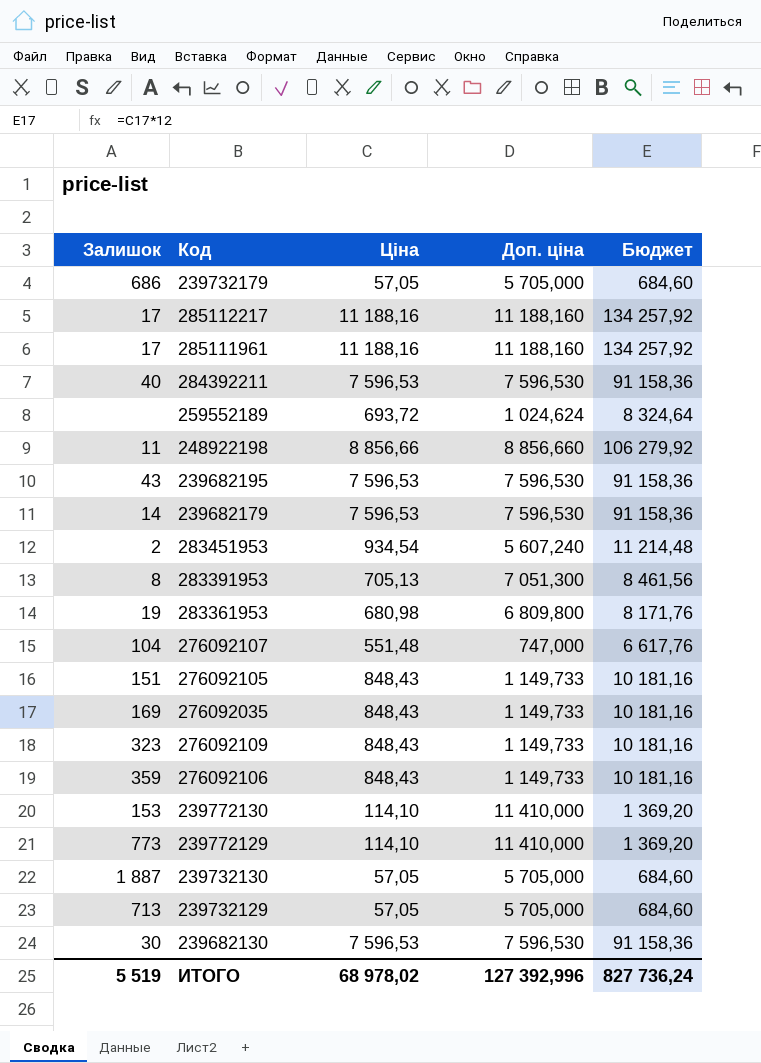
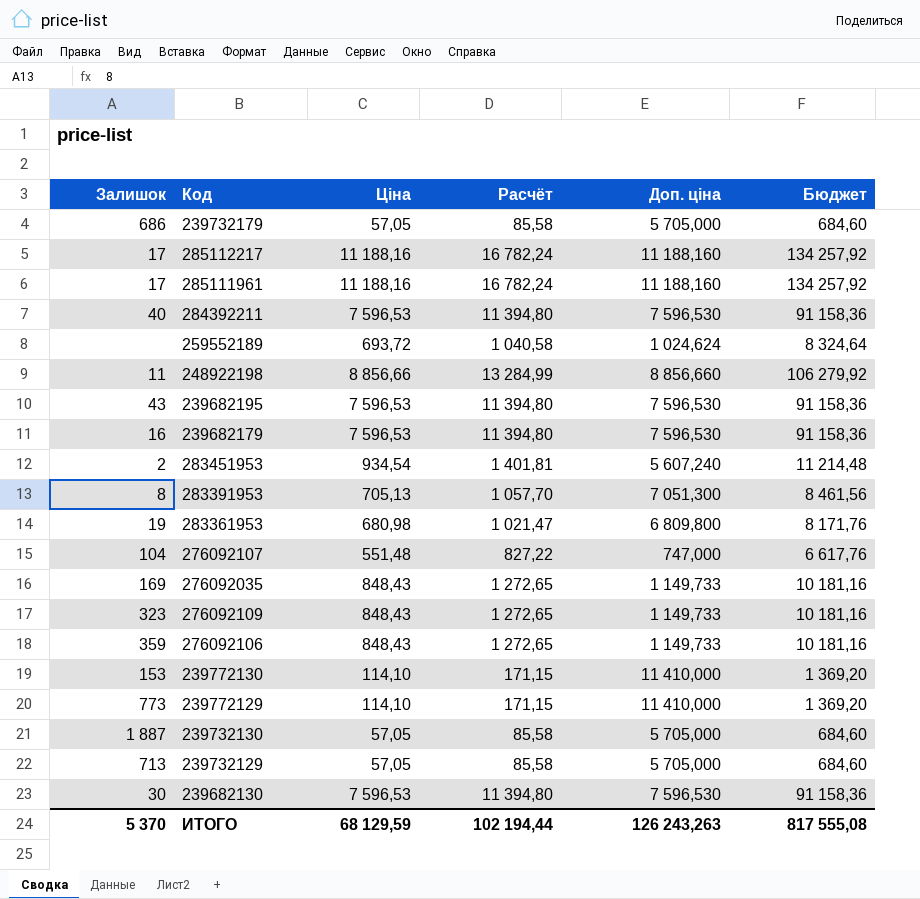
column Расчёт | formula: none -> [Ціна] * 1,5
row 276092105: 151 | 848,43 | 1 149,733 | 10 181,16 -> none
239682179 | Залишок: 14 -> 16
ИТОГО | Залишок: 5 519 -> 5 370
ИТОГО | Ціна: 68 978,02 -> 68 129,59
ИТОГО | Доп. ціна: 127 392,996 -> 126 243,263
ИТОГО | Бюджет: 827 736,24 -> 817 555,08

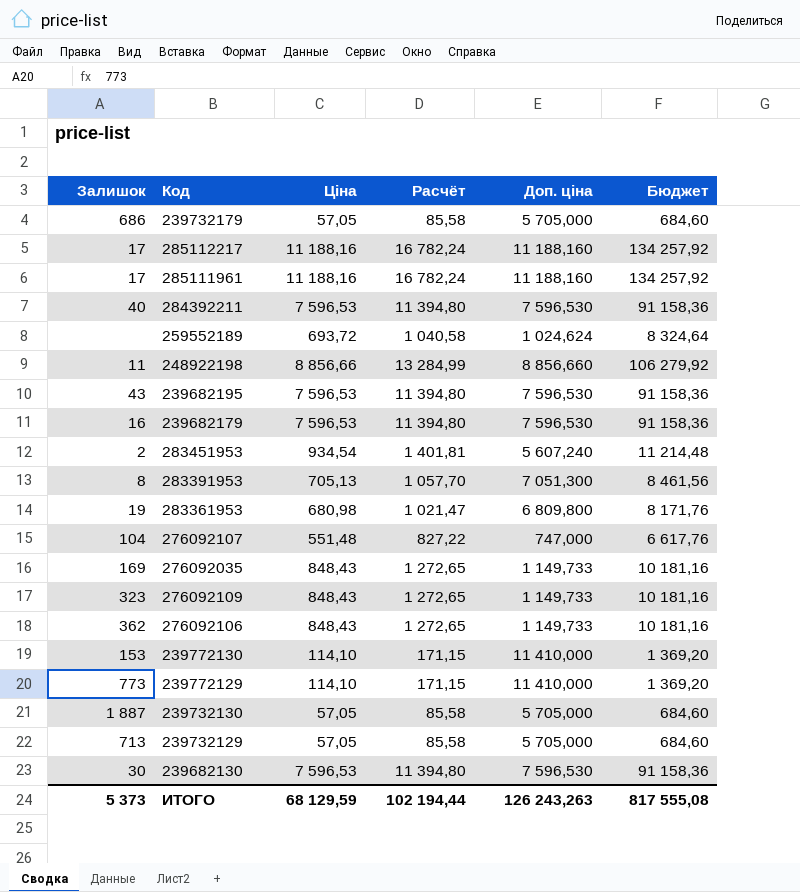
276092106 | Залишок: 359 -> 362
ИТОГО | Залишок: 5 370 -> 5 373

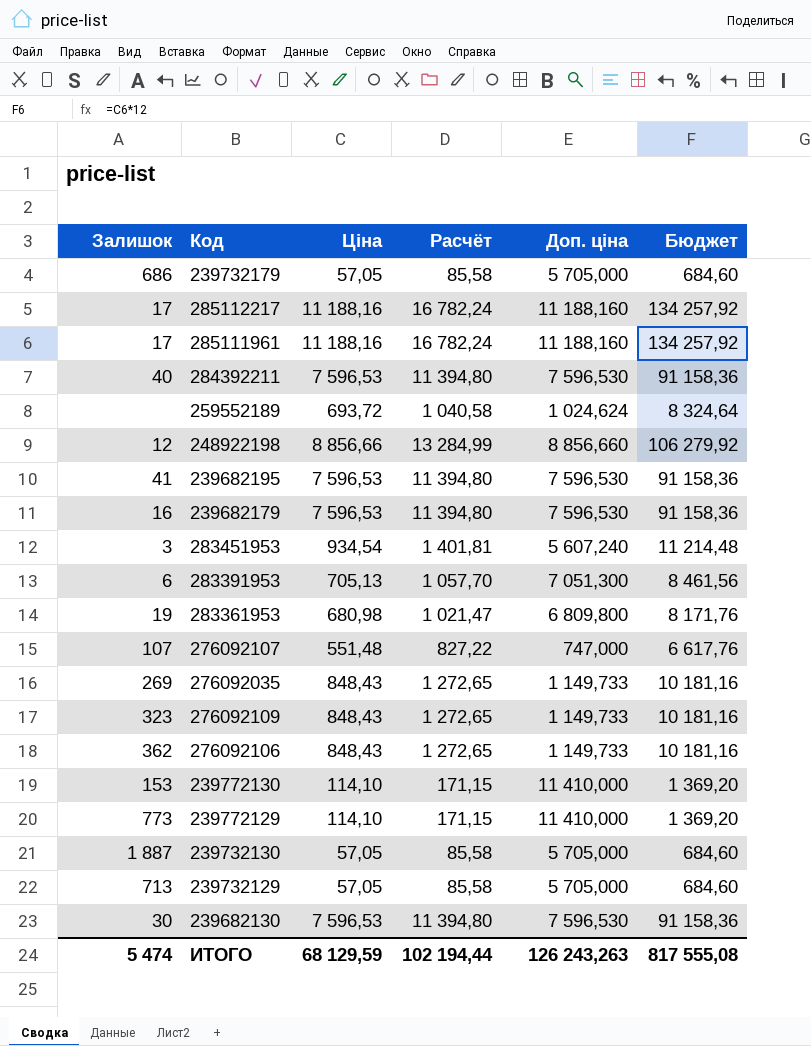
248922198 | Залишок: 11 -> 12
239682195 | Залишок: 43 -> 41
283451953 | Залишок: 2 -> 3
283391953 | Залишок: 8 -> 6
276092107 | Залишок: 104 -> 107
276092035 | Залишок: 169 -> 269
ИТОГО | Залишок: 5 373 -> 5 474

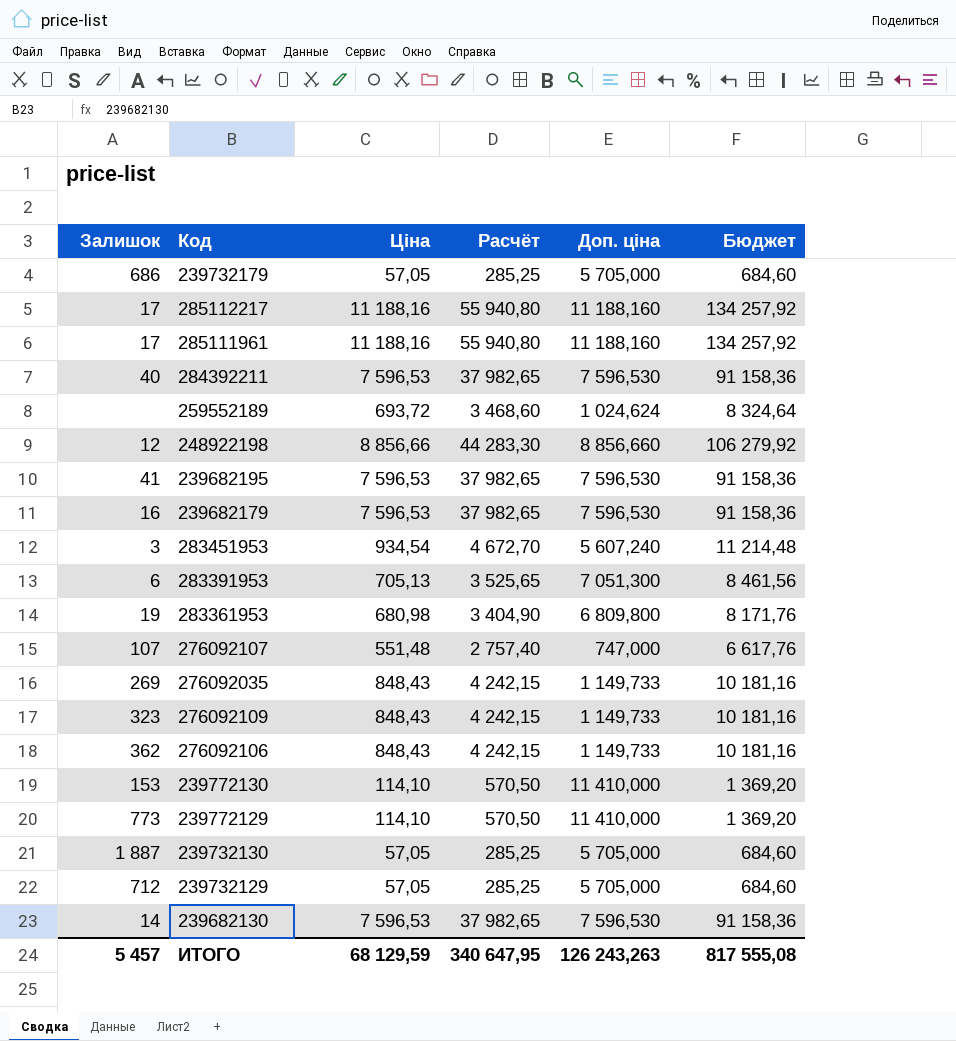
column Расчёт | formula: [Ціна] * 1,5 -> [Ціна] * 5
239732129 | Залишок: 713 -> 712
239682130 | Залишок: 30 -> 14
ИТОГО | Залишок: 5 474 -> 5 457
ИТОГО | Расчёт: 102 194,44 -> 340 647,95

